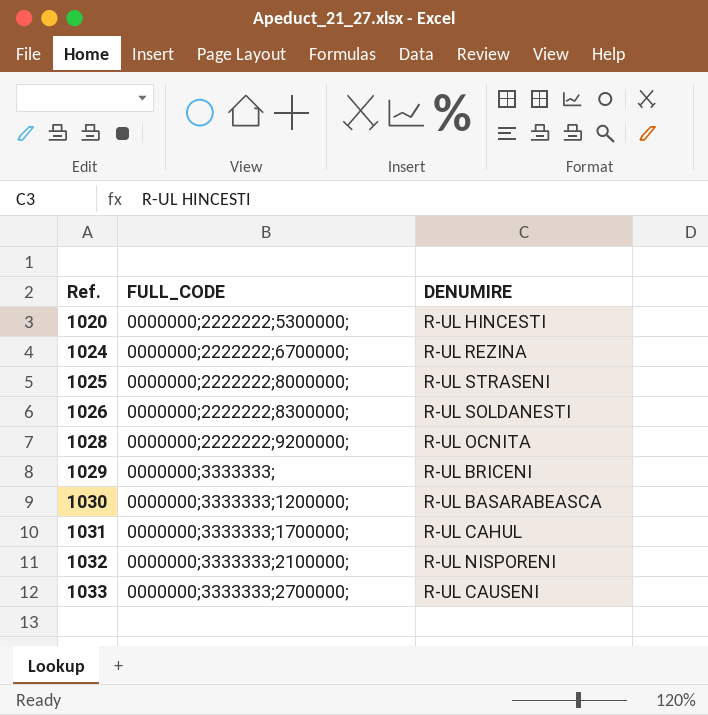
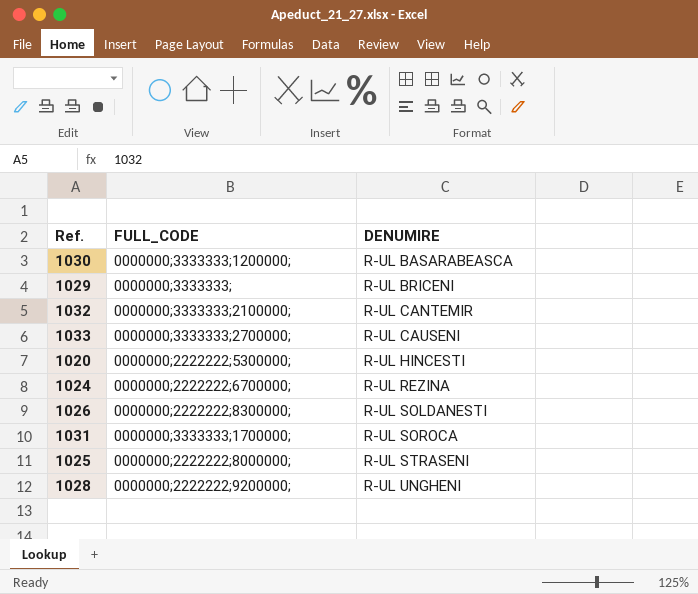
row order: Ref. ascending -> DENUMIRE ascending
1032 | DENUMIRE: R-UL NISPORENI -> R-UL CANTEMIR
1031 | DENUMIRE: R-UL CAHUL -> R-UL SOROCA
1028 | DENUMIRE: R-UL OCNITA -> R-UL UNGHENI

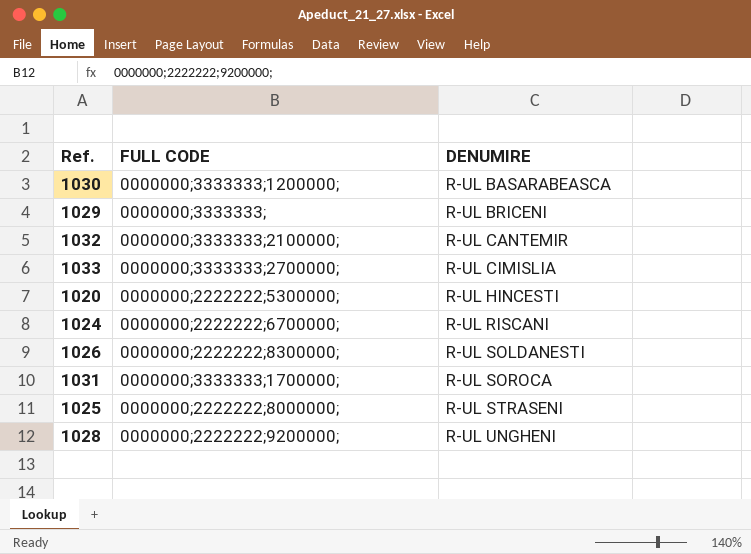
column name: FULL_CODE -> FULL CODE
1033 | DENUMIRE: R-UL CAUSENI -> R-UL CIMISLIA
1024 | DENUMIRE: R-UL REZINA -> R-UL RISCANI

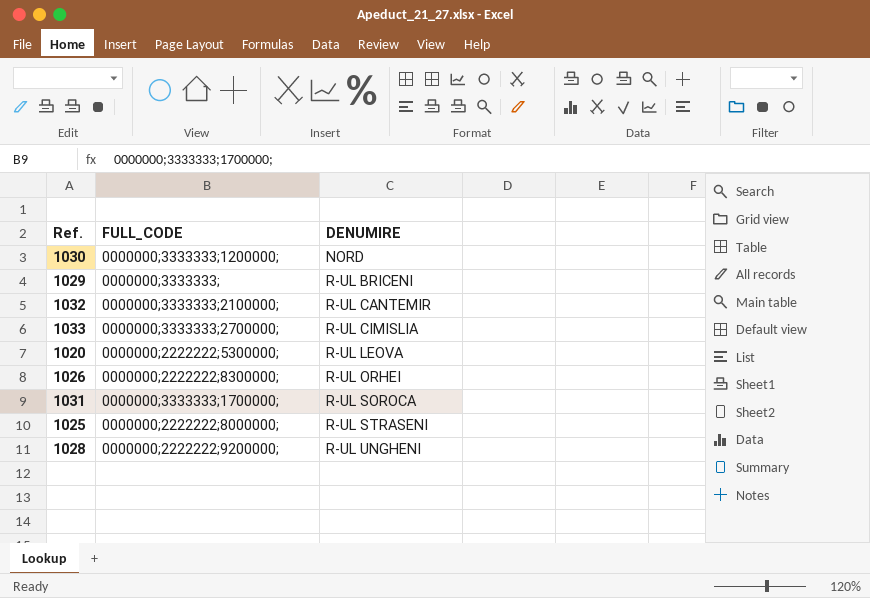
column name: FULL CODE -> FULL_CODE
row 1024: 0000000;2222222;6700000; | R-UL RISCANI -> none
1030 | DENUMIRE: R-UL BASARABEASCA -> NORD
1020 | DENUMIRE: R-UL HINCESTI -> R-UL LEOVA
1026 | DENUMIRE: R-UL SOLDANESTI -> R-UL ORHEI

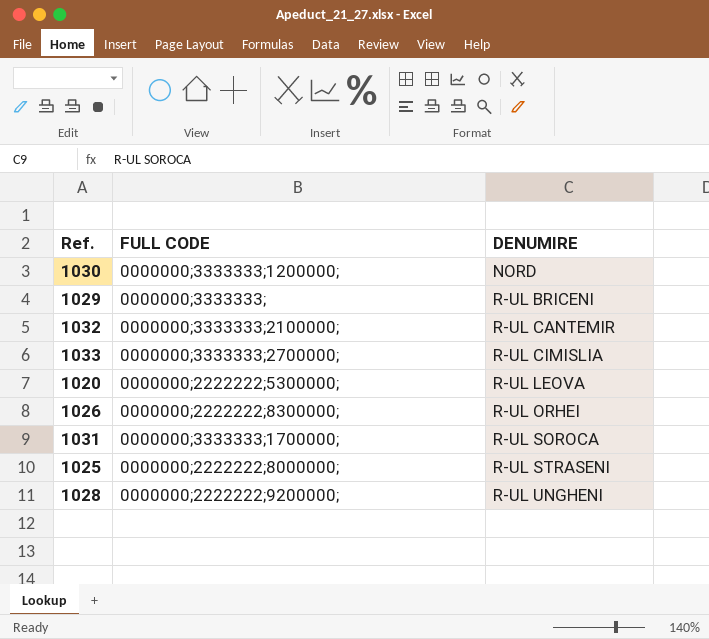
column name: FULL_CODE -> FULL CODE

